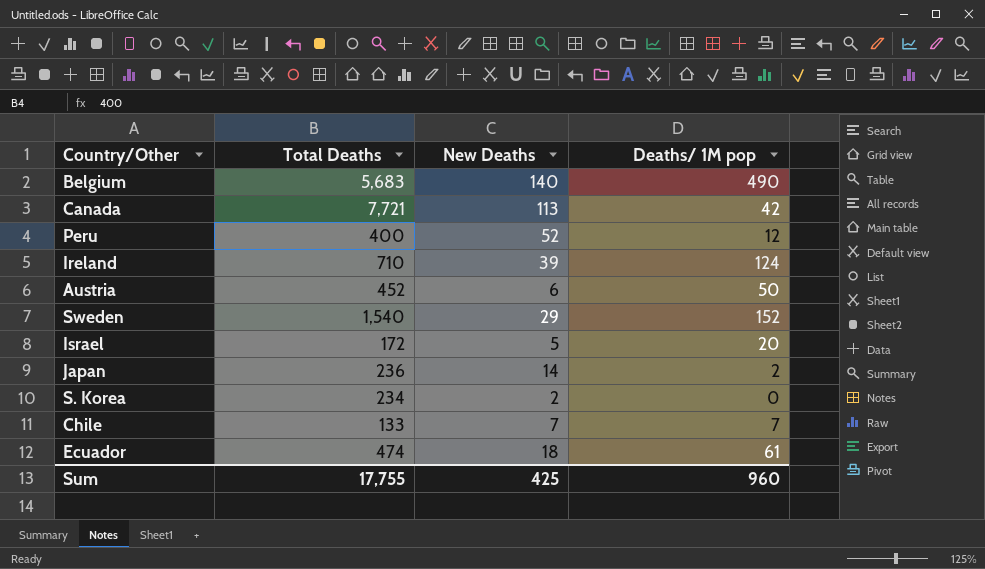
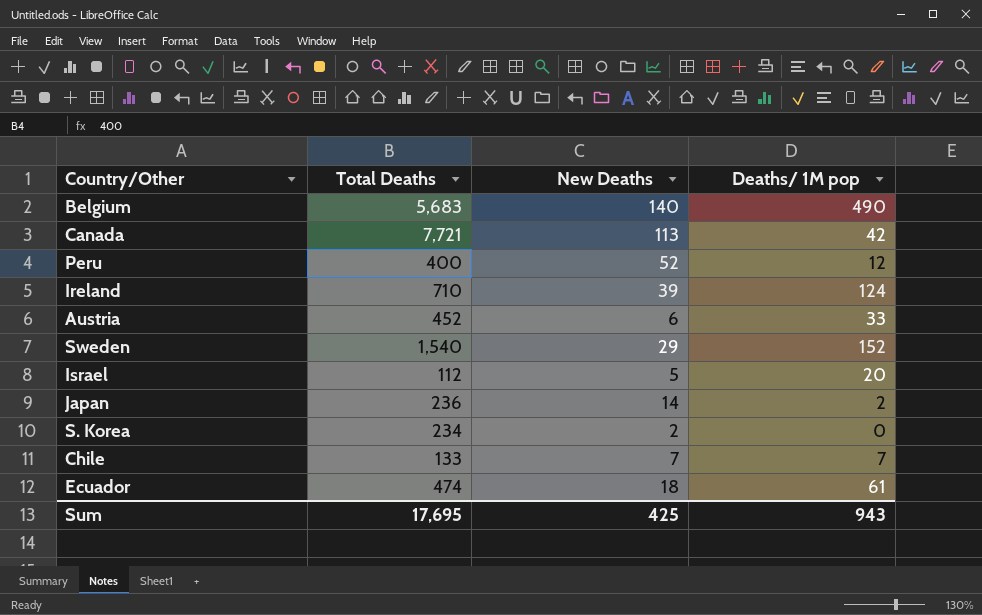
Austria | Deaths/ 1M pop: 50 -> 33
Israel | Total Deaths: 172 -> 112
Sum | Total Deaths: 17,755 -> 17,695
Sum | Deaths/ 1M pop: 960 -> 943

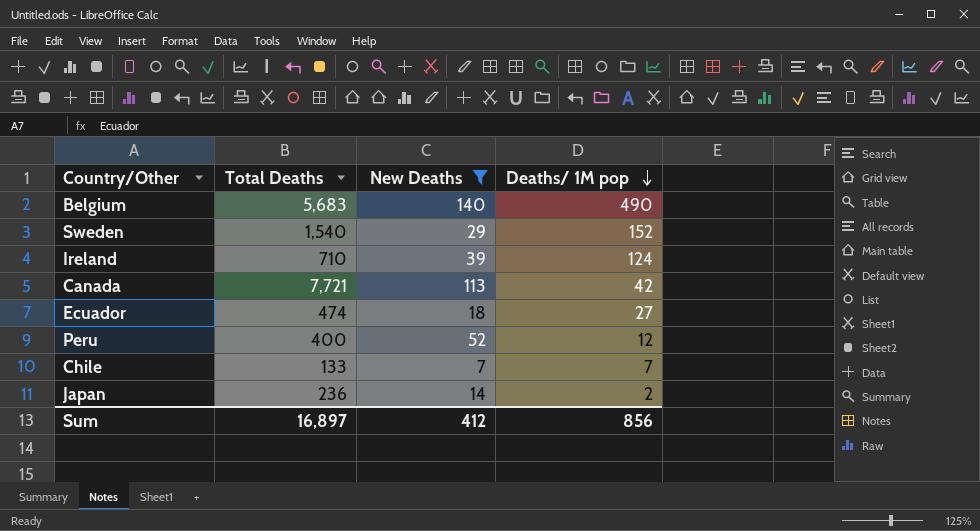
filter: none -> New Deaths >= 7
row order: none -> Deaths/ 1M pop descending
Ecuador | Deaths/ 1M pop: 61 -> 27
Sum | Total Deaths: 17,695 -> 16,897
Sum | New Deaths: 425 -> 412
Sum | Deaths/ 1M pop: 943 -> 856

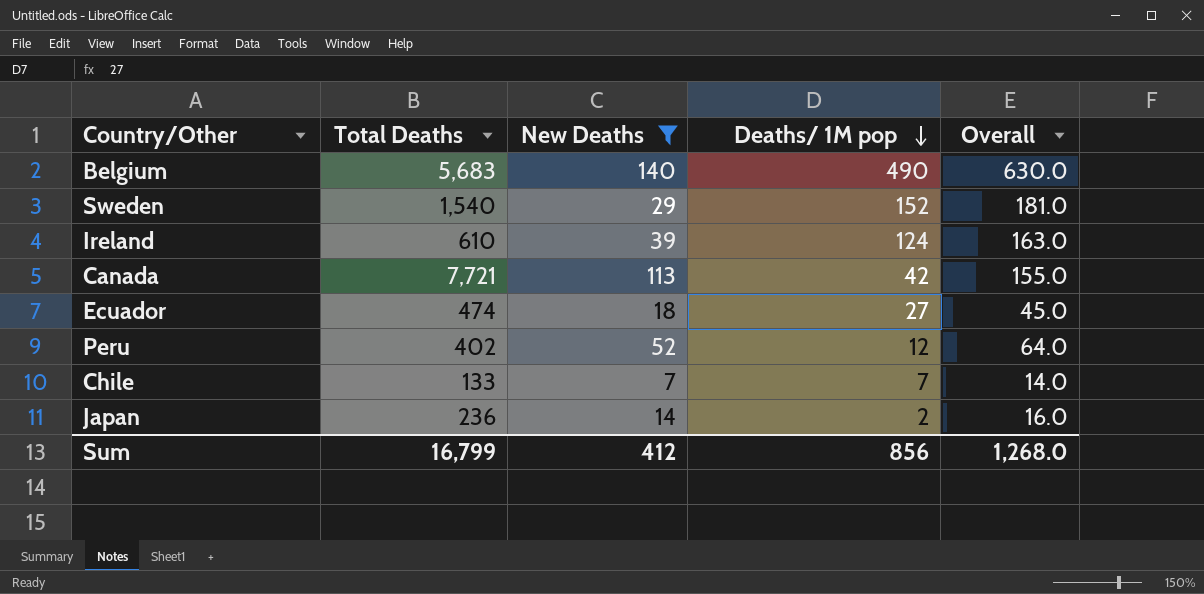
column Overall | formula: none -> [New Deaths] + [Deaths/ 1M pop]
Ireland | Total Deaths: 710 -> 610
Peru | Total Deaths: 400 -> 402
Sum | Total Deaths: 16,897 -> 16,799

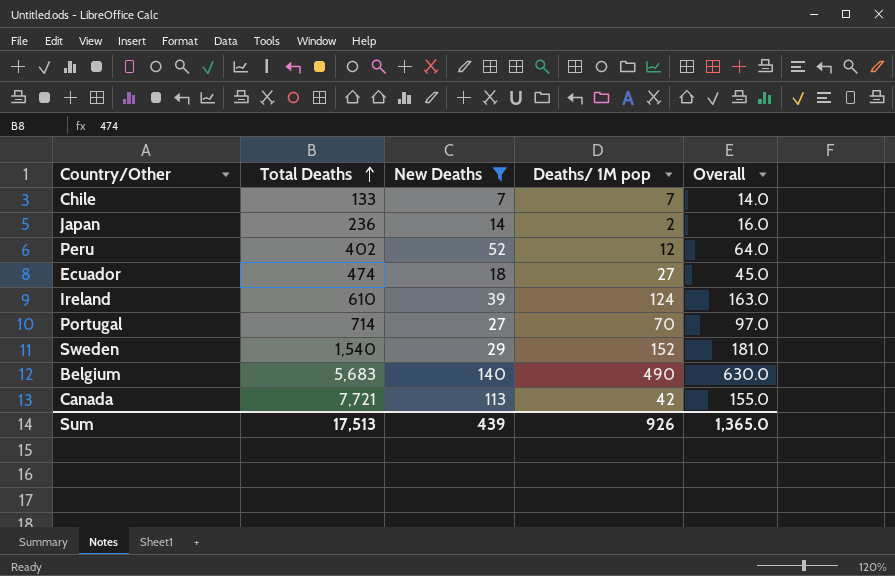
row order: Deaths/ 1M pop descending -> Total Deaths ascending
row Portugal: none -> 714 | 27 | 70 | 97.0
Sum | Total Deaths: 16,799 -> 17,513
Sum | New Deaths: 412 -> 439
Sum | Deaths/ 1M pop: 856 -> 926
Sum | Overall: 1,268.0 -> 1,365.0

